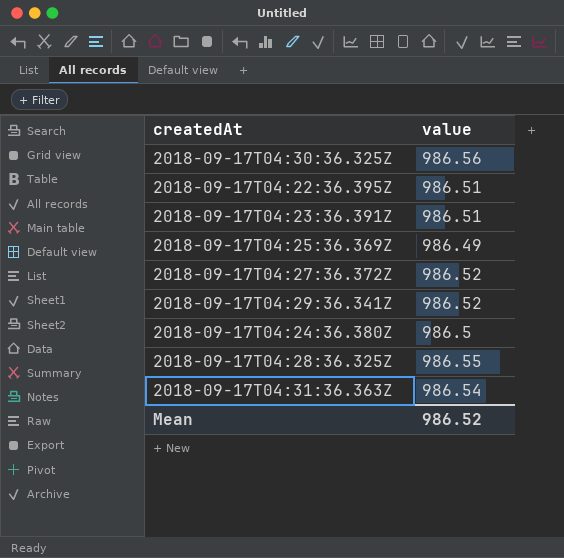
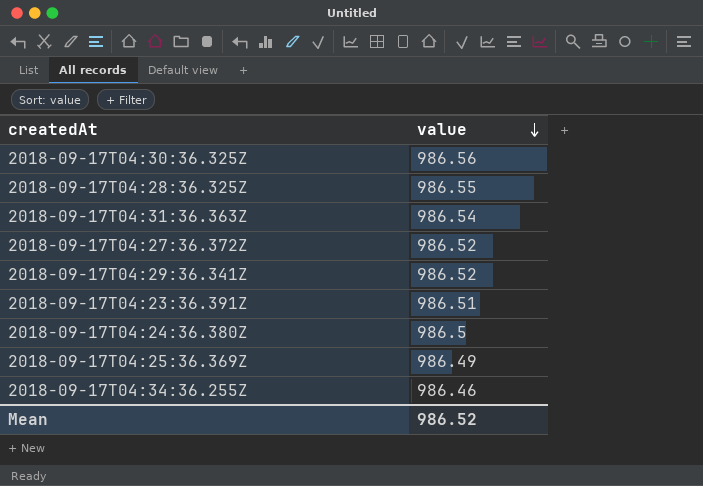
row order: none -> value descending
row 2018-09-17T04:22:36.395Z: 986.51 -> none
row 2018-09-17T04:34:36.255Z: none -> 986.46

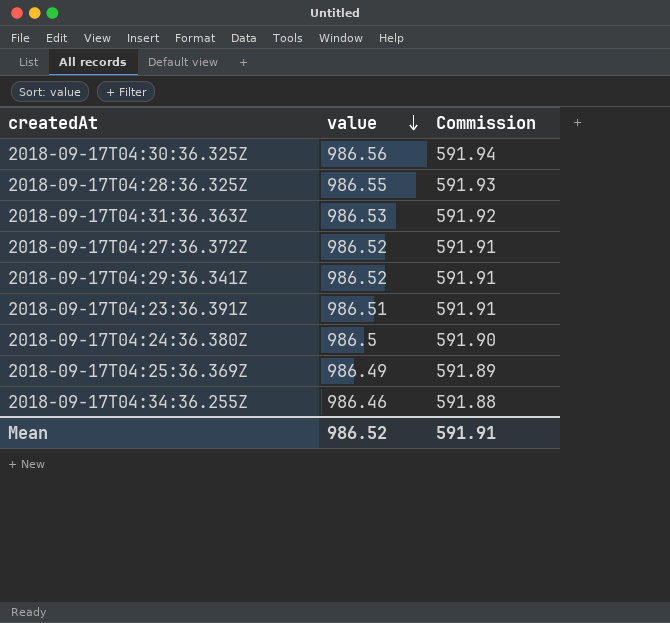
column Commission | formula: none -> [value] * 0.6
2018-09-17T04:31:36.363Z | value: 986.54 -> 986.53

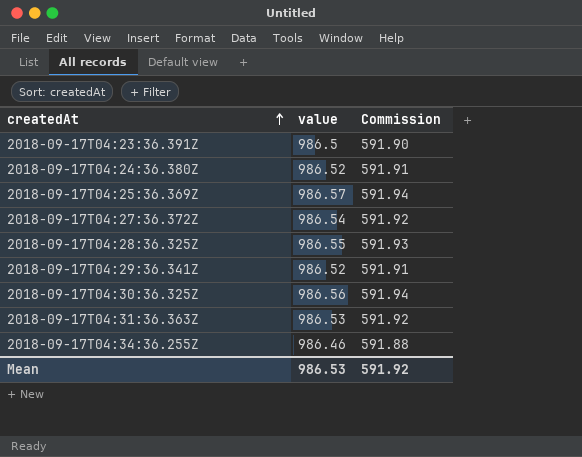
row order: value descending -> createdAt ascending
2018-09-17T04:23:36.391Z | value: 986.51 -> 986.5
2018-09-17T04:23:36.391Z | Commission: 591.91 -> 591.90
2018-09-17T04:24:36.380Z | value: 986.5 -> 986.52
2018-09-17T04:24:36.380Z | Commission: 591.90 -> 591.91
2018-09-17T04:25:36.369Z | value: 986.49 -> 986.57
2018-09-17T04:25:36.369Z | Commission: 591.89 -> 591.94
2018-09-17T04:27:36.372Z | value: 986.52 -> 986.54
2018-09-17T04:27:36.372Z | Commission: 591.91 -> 591.92
Mean | value: 986.52 -> 986.53
Mean | Commission: 591.91 -> 591.92

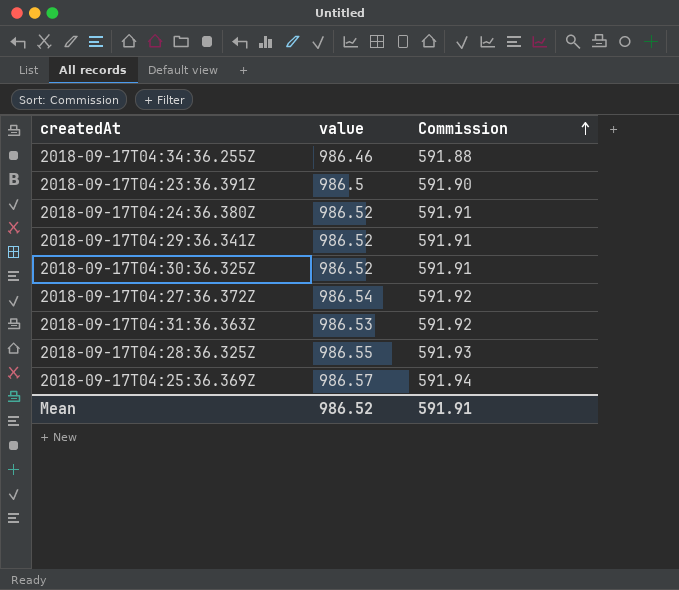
row order: createdAt ascending -> Commission ascending
2018-09-17T04:30:36.325Z | value: 986.56 -> 986.52
2018-09-17T04:30:36.325Z | Commission: 591.94 -> 591.91
Mean | value: 986.53 -> 986.52
Mean | Commission: 591.92 -> 591.91

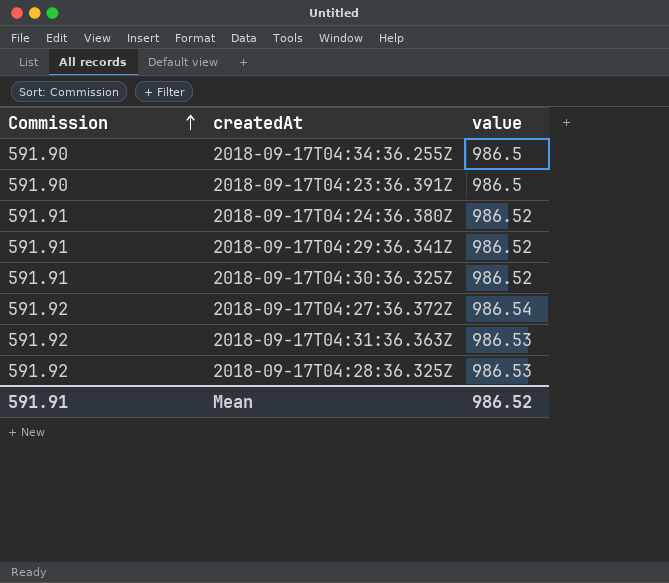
column Commission | position: 3 -> 1
row 2018-09-17T04:25:36.369Z: 986.57 | 591.94 -> none
2018-09-17T04:34:36.255Z | Commission: 591.88 -> 591.90
2018-09-17T04:34:36.255Z | value: 986.46 -> 986.5
2018-09-17T04:28:36.325Z | Commission: 591.93 -> 591.92
2018-09-17T04:28:36.325Z | value: 986.55 -> 986.53

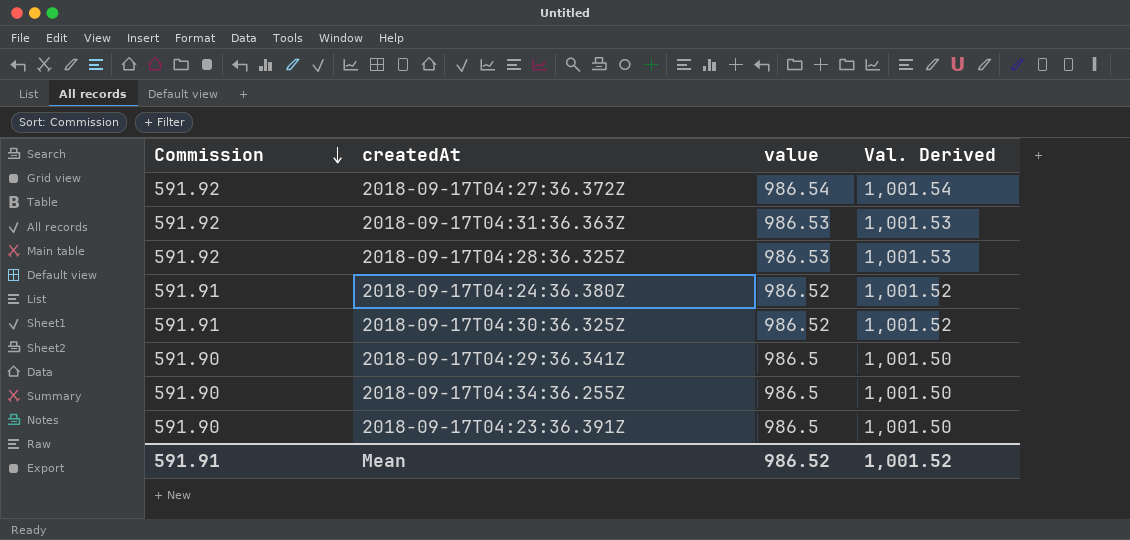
row order: Commission ascending -> Commission descending
column Val. Derived | formula: none -> [value] + 15
2018-09-17T04:29:36.341Z | Commission: 591.91 -> 591.90
2018-09-17T04:29:36.341Z | value: 986.52 -> 986.5

